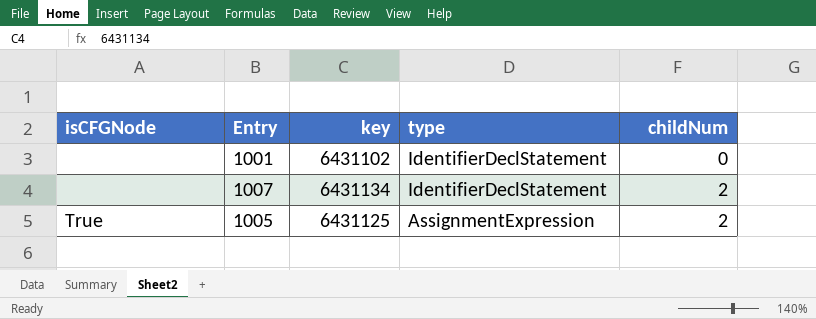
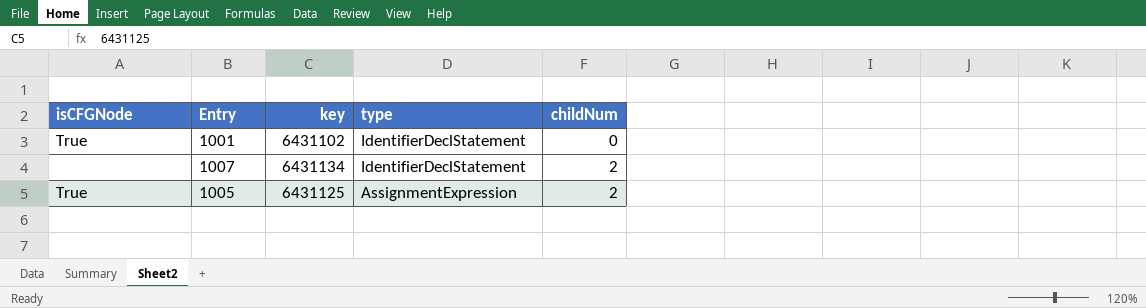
1001 | isCFGNode: none -> True

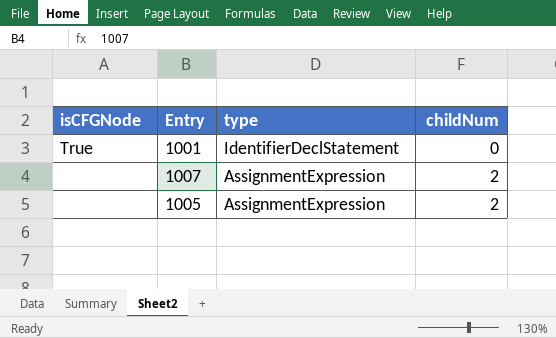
column key | position: 3 -> none
1007 | type: IdentifierDeclStatement -> AssignmentExpression
1005 | isCFGNode: True -> none

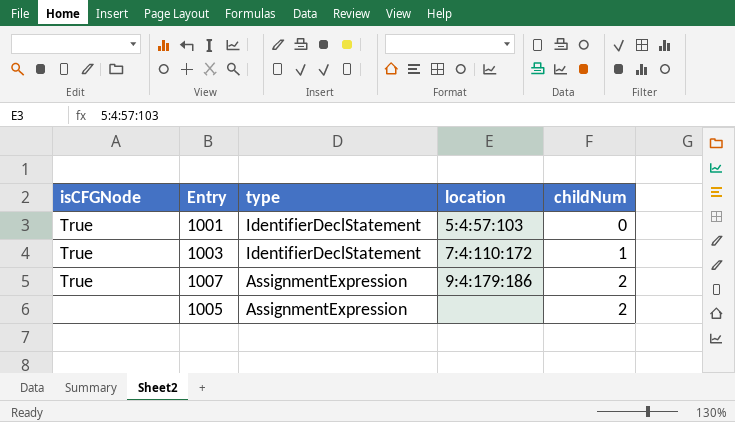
column location | position: none -> 4
row 1003: none -> True | IdentifierDeclStatement | 7:4:110:172 | 1
1007 | isCFGNode: none -> True

